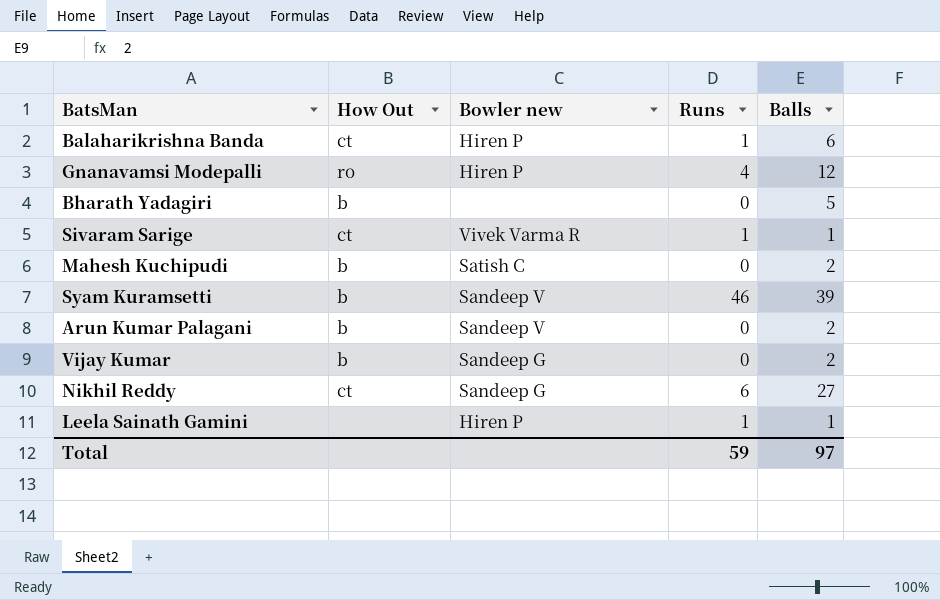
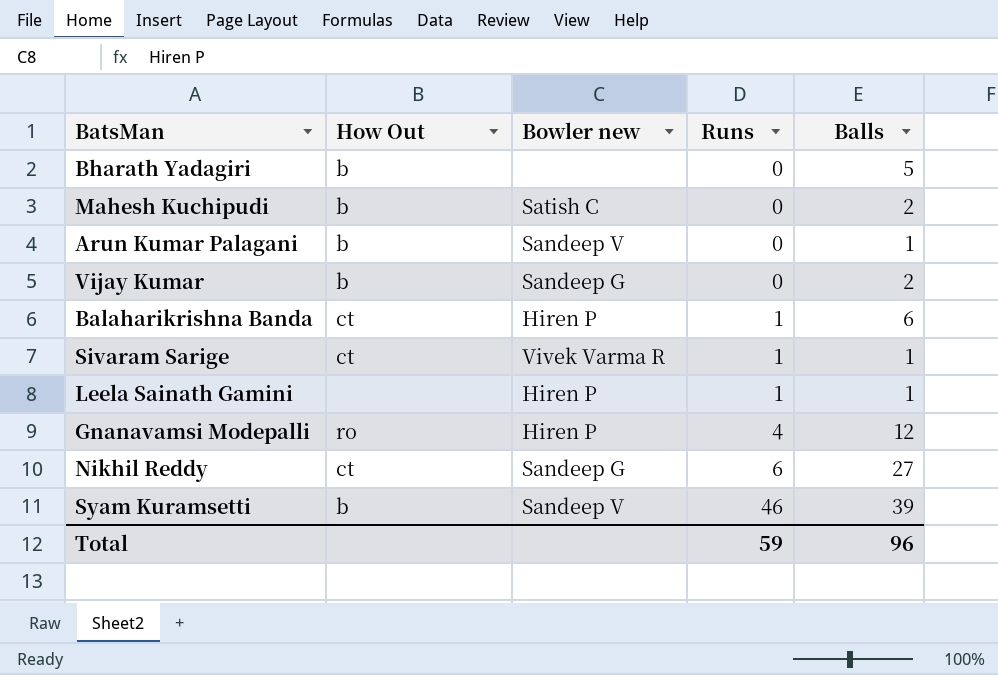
row order: none -> Runs ascending
Arun Kumar Palagani | Balls: 2 -> 1
Total | Balls: 97 -> 96

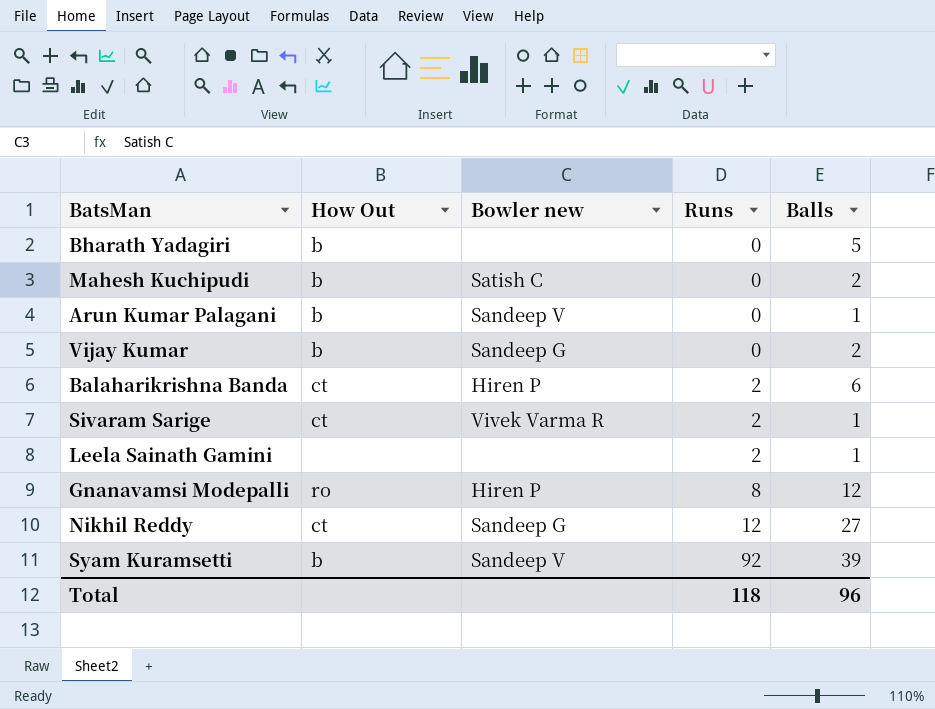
Balaharikrishna Banda | Runs: 1 -> 2
Sivaram Sarige | Runs: 1 -> 2
Leela Sainath Gamini | Bowler new: Hiren P -> none
Leela Sainath Gamini | Runs: 1 -> 2
Gnanavamsi Modepalli | Runs: 4 -> 8
Nikhil Reddy | Runs: 6 -> 12
Syam Kuramsetti | Runs: 46 -> 92
Total | Runs: 59 -> 118

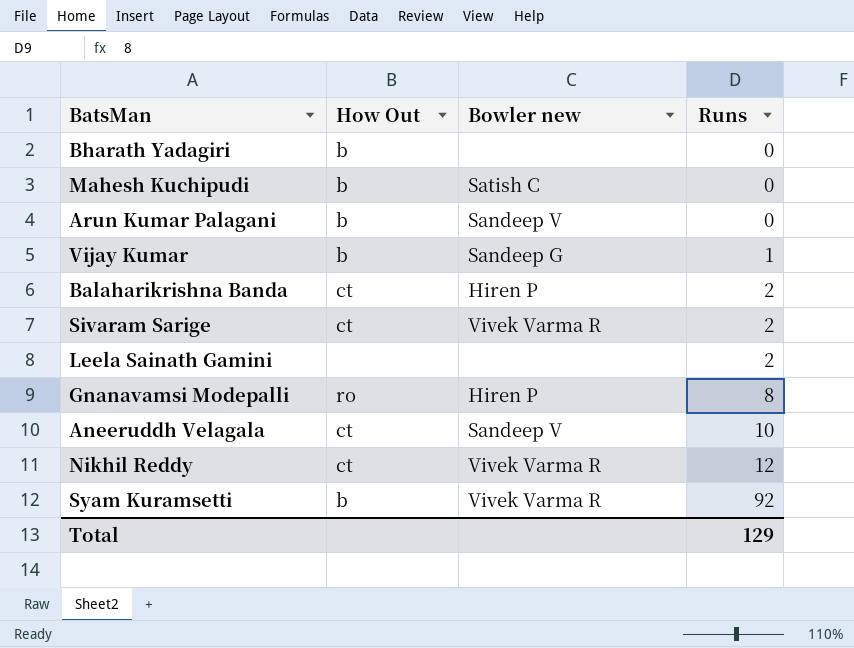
column Balls | position: 5 -> none
Vijay Kumar | Runs: 0 -> 1
row Aneeruddh Velagala: none -> ct | Sandeep V | 10
Nikhil Reddy | Bowler new: Sandeep G -> Vivek Varma R
Syam Kuramsetti | Bowler new: Sandeep V -> Vivek Varma R
Total | Runs: 118 -> 129

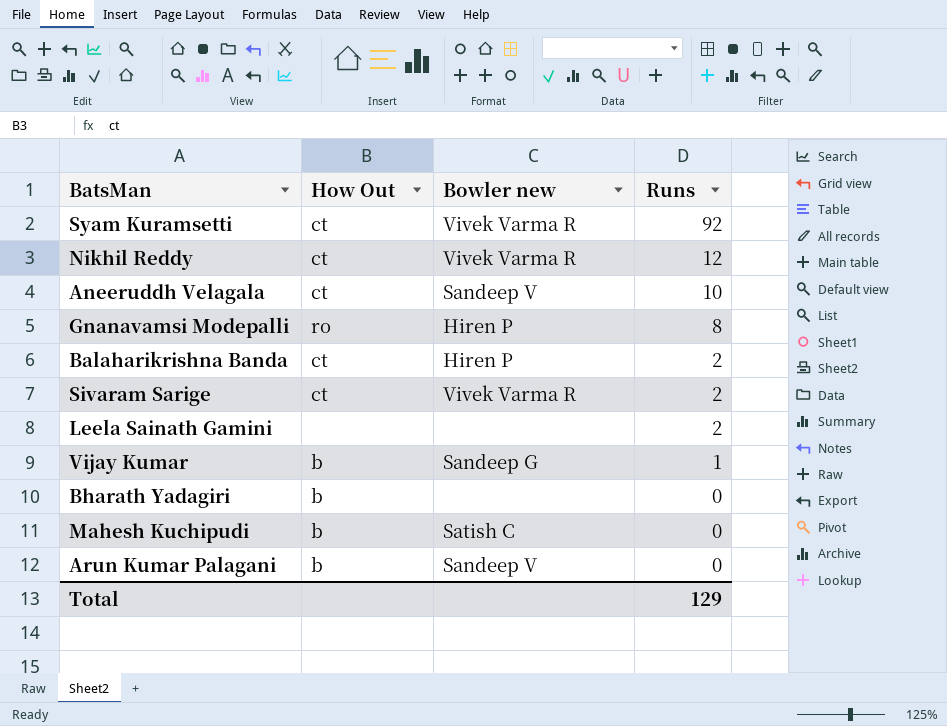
row order: Runs ascending -> Runs descending
Syam Kuramsetti | How Out: b -> ct

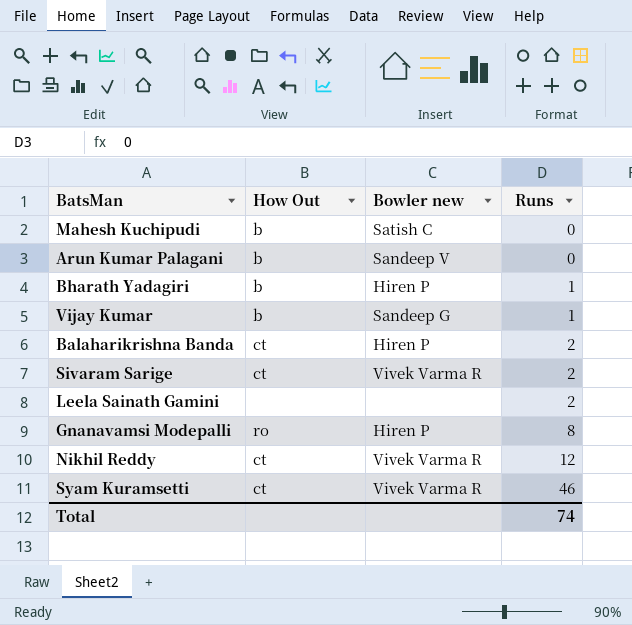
row order: Runs descending -> Runs ascending
row Aneeruddh Velagala: ct | Sandeep V | 10 -> none
Bharath Yadagiri | Bowler new: none -> Hiren P
Bharath Yadagiri | Runs: 0 -> 1
Syam Kuramsetti | Runs: 92 -> 46
Total | Runs: 129 -> 74

